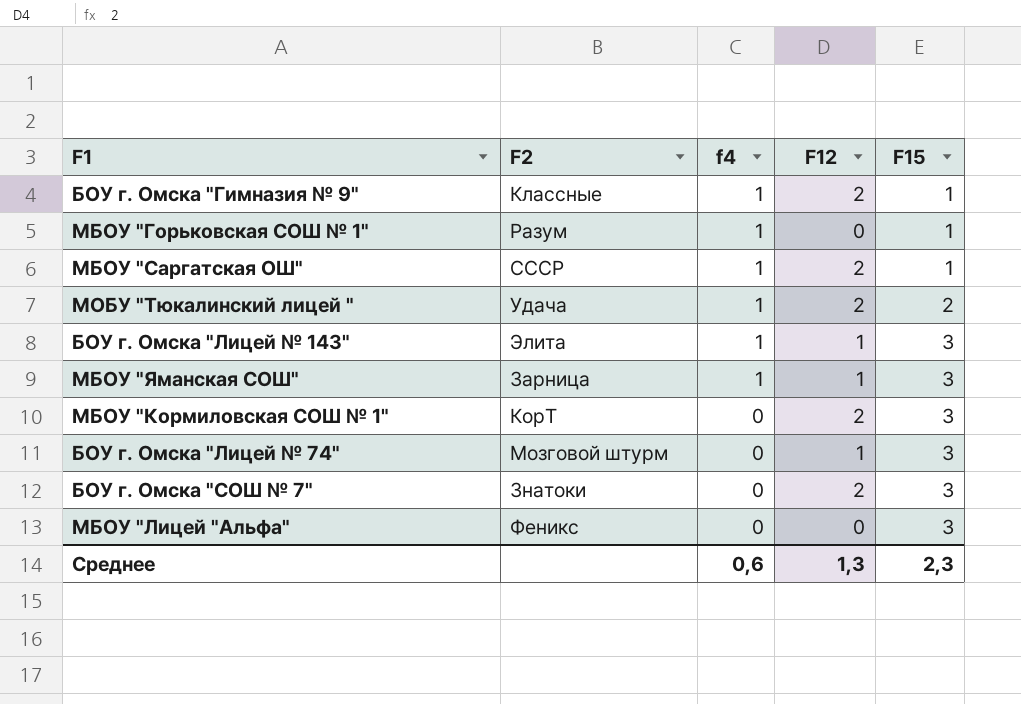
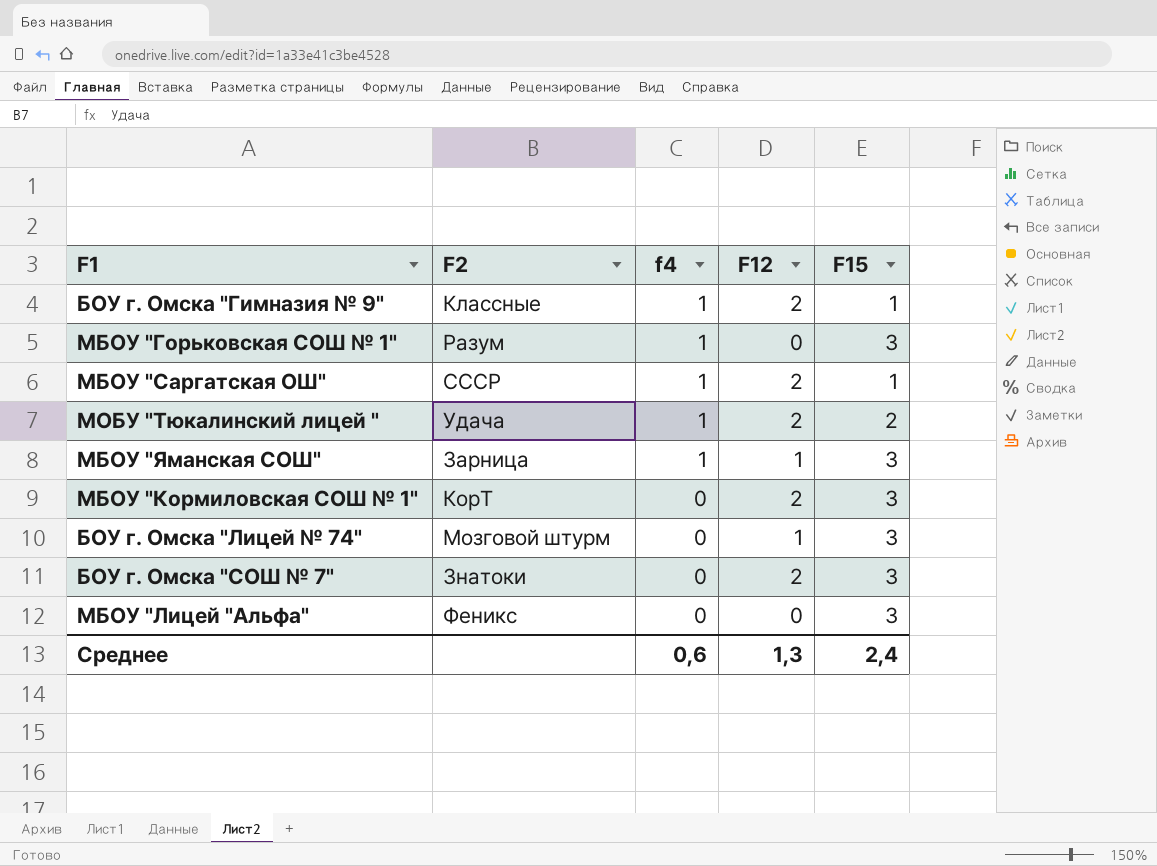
row БОУ г. Омска "Лицей № 143": Элита | 1 | 1 | 3 -> none
МБОУ "Горьковская СОШ № 1" | F15: 1 -> 3
Среднее | F15: 2,3 -> 2,4

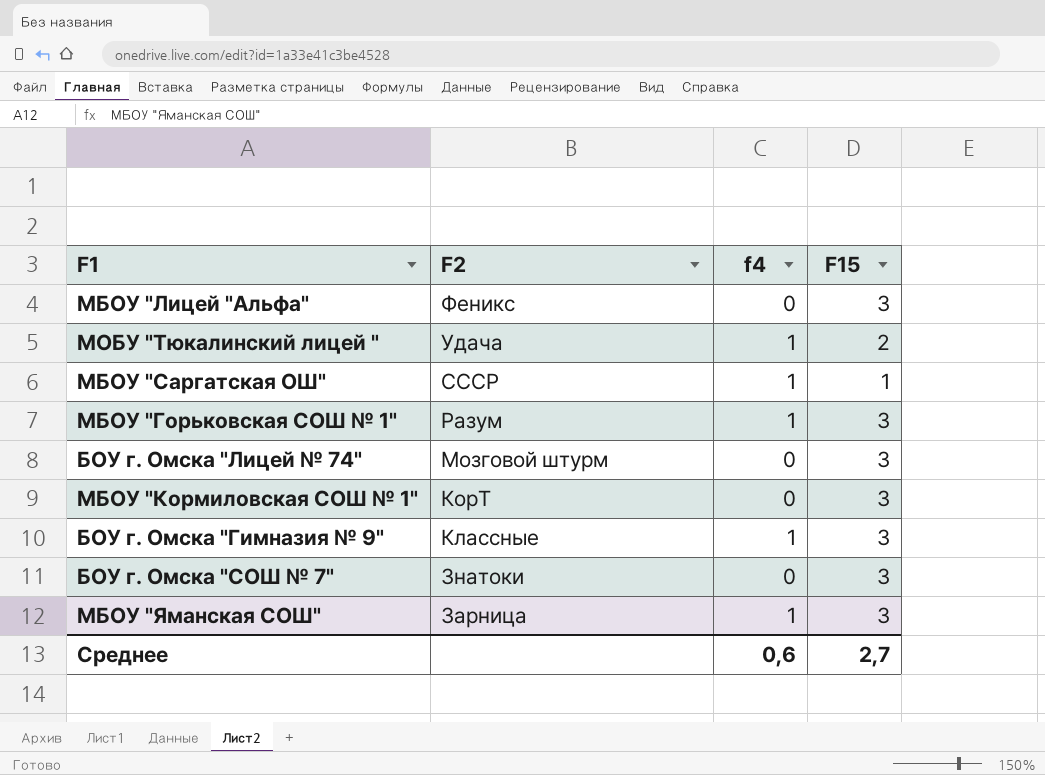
row order: f4 descending -> F2 descending
column F12 | position: 4 -> none
БОУ г. Омска "Гимназия № 9" | F15: 1 -> 3
Среднее | F15: 2,4 -> 2,7

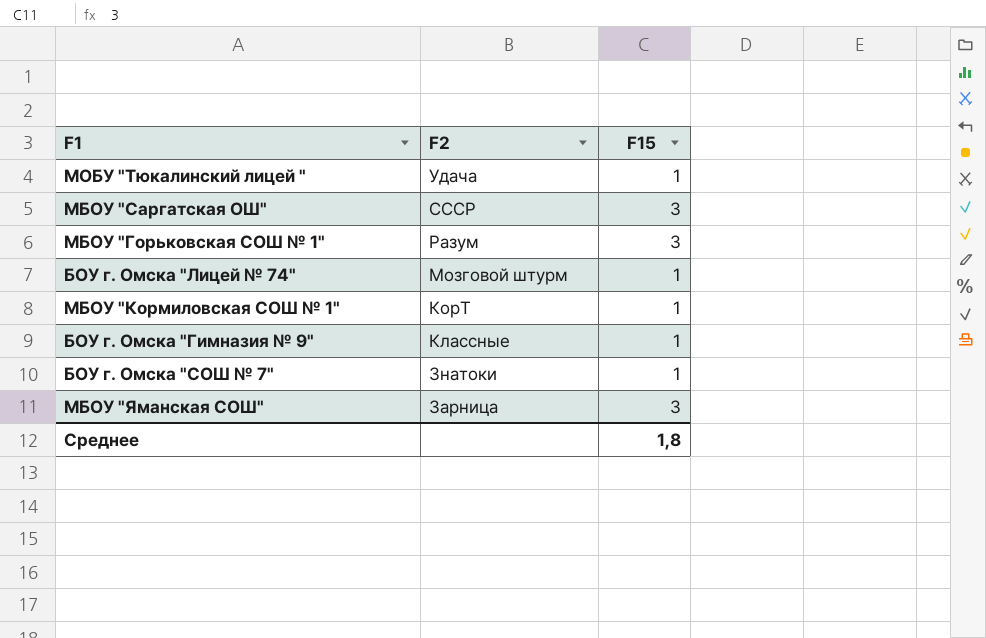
column f4 | position: 3 -> none
row МБОУ "Лицей "Альфа": Феникс | 0 | 3 -> none
МОБУ "Тюкалинский лицей " | F15: 2 -> 1
МБОУ "Саргатская ОШ" | F15: 1 -> 3
БОУ г. Омска "Лицей № 74" | F15: 3 -> 1
МБОУ "Кормиловская СОШ № 1" | F15: 3 -> 1
БОУ г. Омска "Гимназия № 9" | F15: 3 -> 1
БОУ г. Омска "СОШ № 7" | F15: 3 -> 1
Среднее | F15: 2,7 -> 1,8

